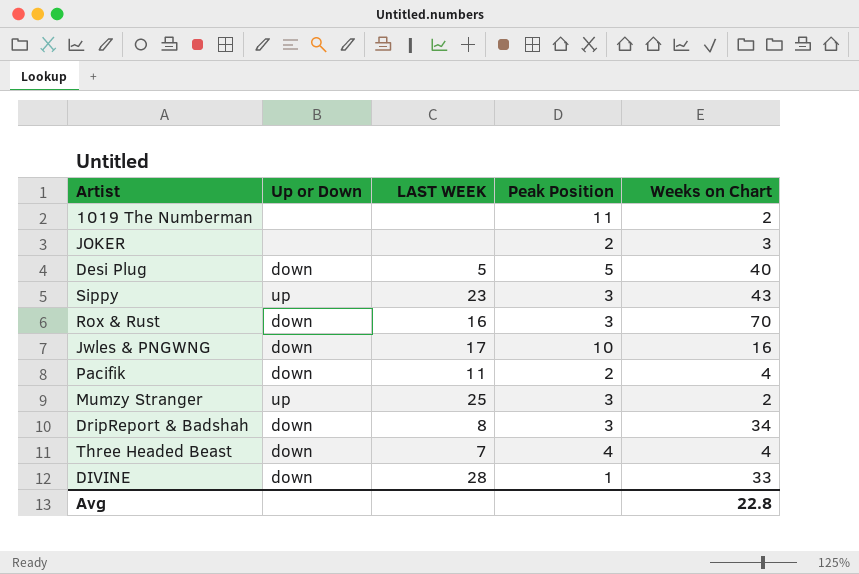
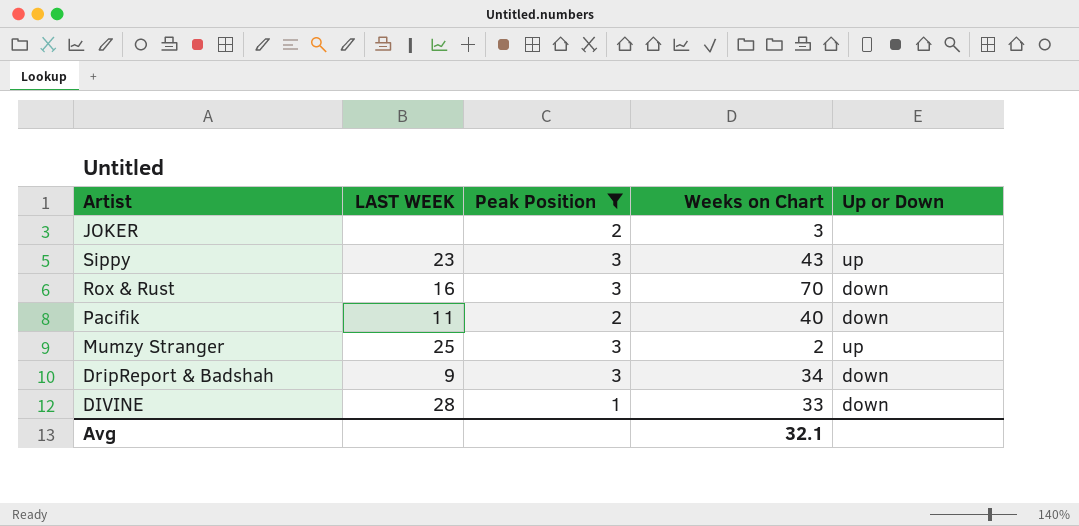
filter: none -> Peak Position <= 3
column Up or Down | position: 2 -> 5
Pacifik | Weeks on Chart: 4 -> 40
DripReport & Badshah | LAST WEEK: 8 -> 9
Avg | Weeks on Chart: 22.8 -> 32.1

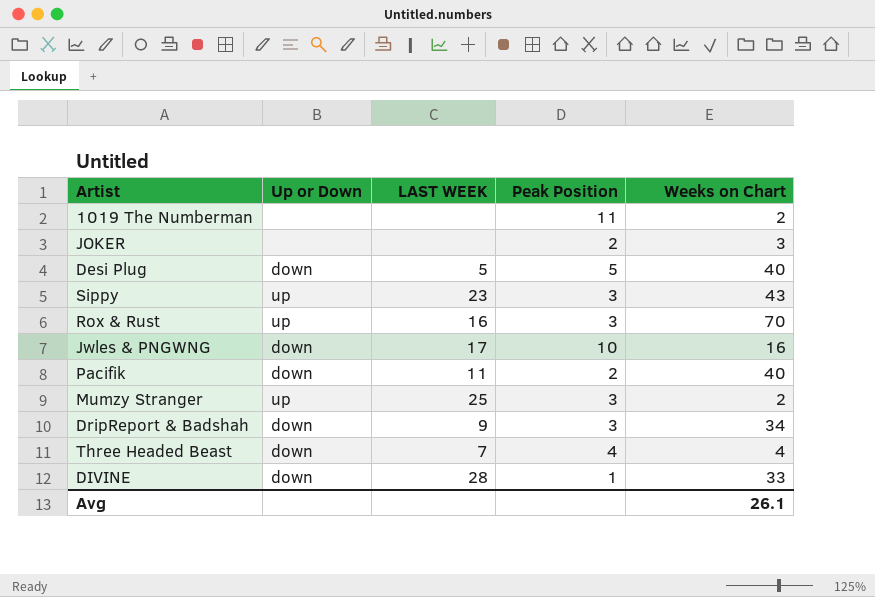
filter: Peak Position <= 3 -> none
column Up or Down | position: 5 -> 2
Rox & Rust | Up or Down: down -> up
Avg | Weeks on Chart: 32.1 -> 26.1

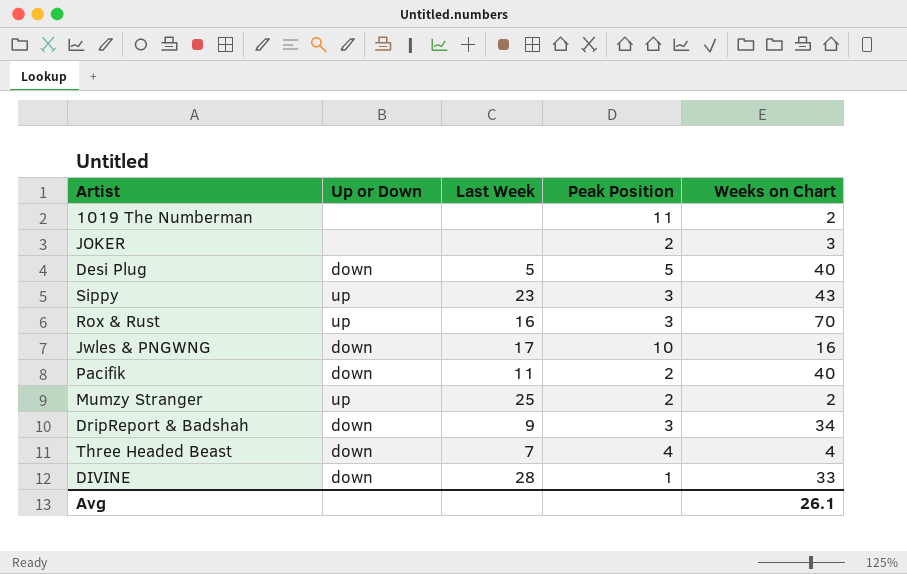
column name: LAST WEEK -> Last Week
Mumzy Stranger | Peak Position: 3 -> 2

